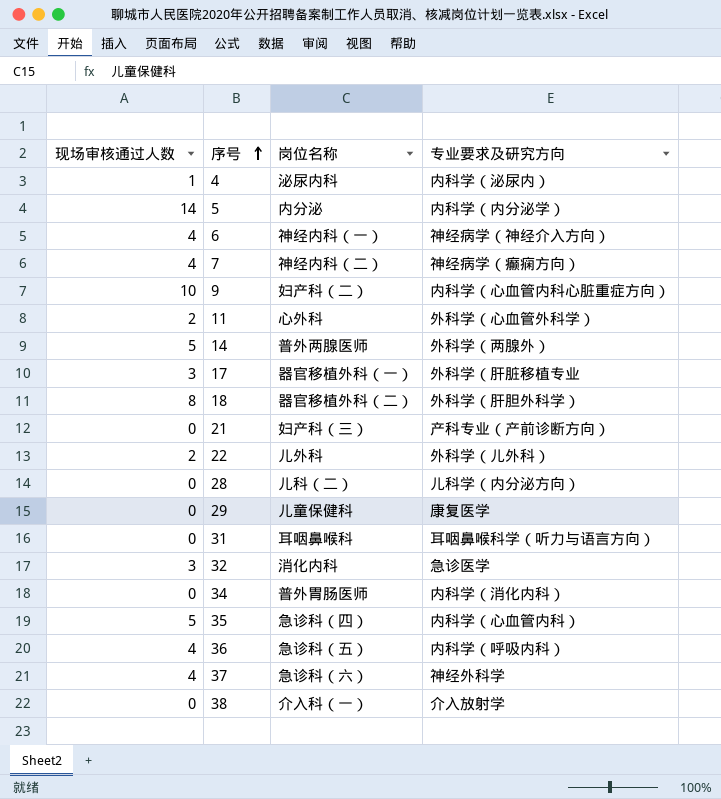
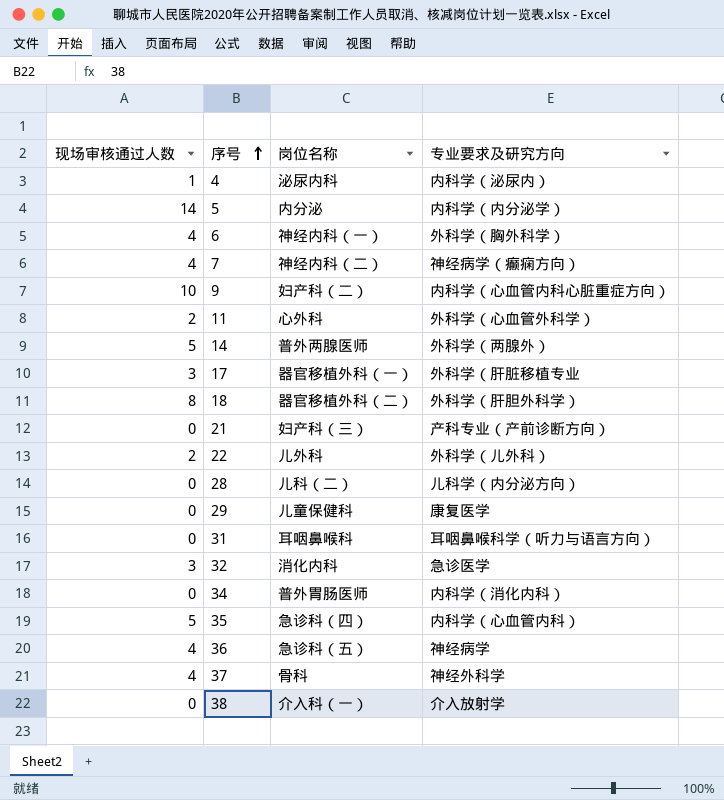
6 | 专业要求及研究方向: 神经病学（神经介入方向） -> 外科学（胸外科学）
36 | 专业要求及研究方向: 内科学（呼吸内科） -> 神经病学
37 | 岗位名称: 急诊科（六） -> 骨科

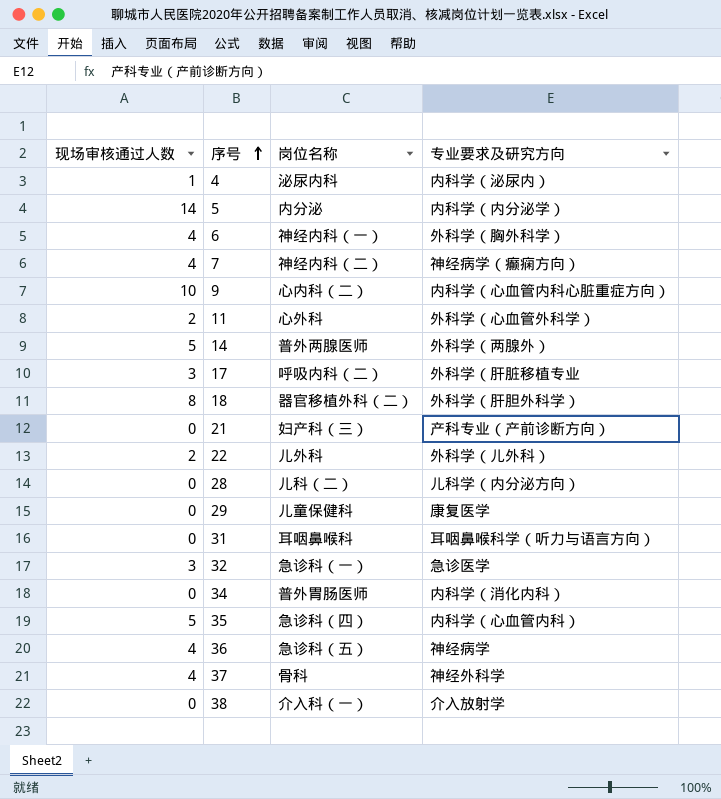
9 | 岗位名称: 妇产科（二） -> 心内科（二）
17 | 岗位名称: 器官移植外科（一） -> 呼吸内科（二）
32 | 岗位名称: 消化内科 -> 急诊科（一）

